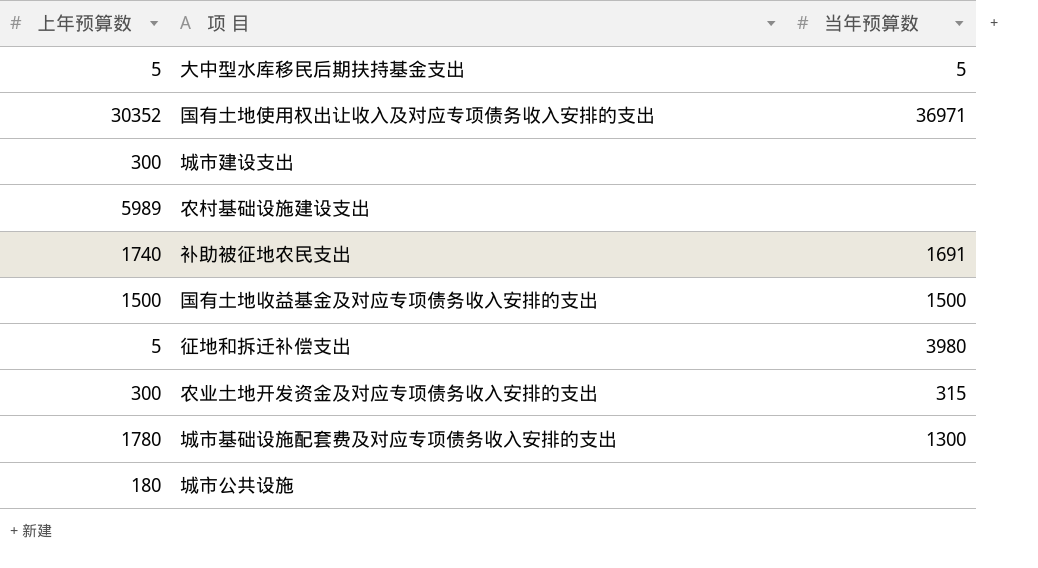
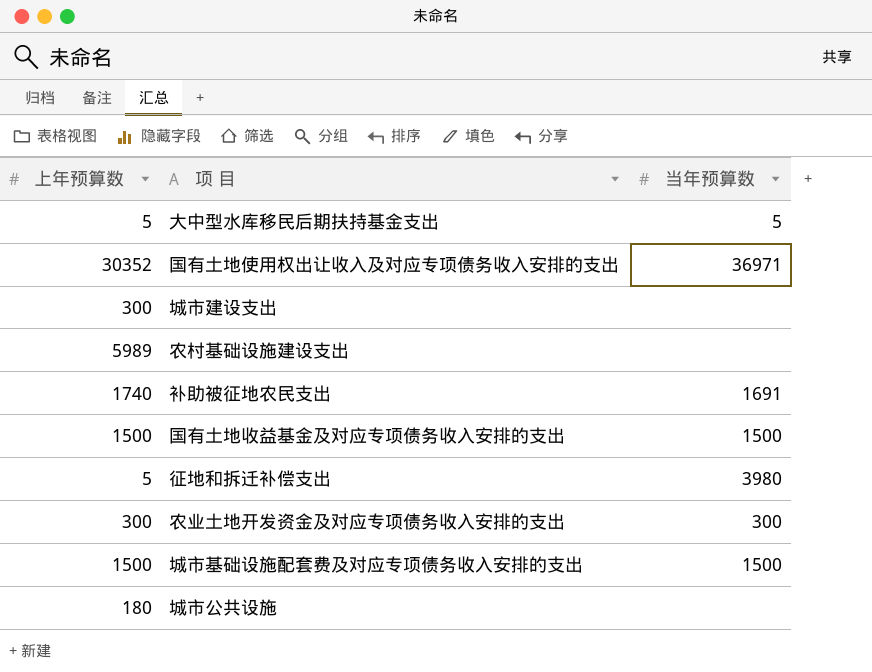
农业土地开发资金及对应专项债务收入安排的支出 | 当年预算数: 315 -> 300
城市基础设施配套费及对应专项债务收入安排的支出 | 上年预算数: 1780 -> 1500
城市基础设施配套费及对应专项债务收入安排的支出 | 当年预算数: 1300 -> 1500

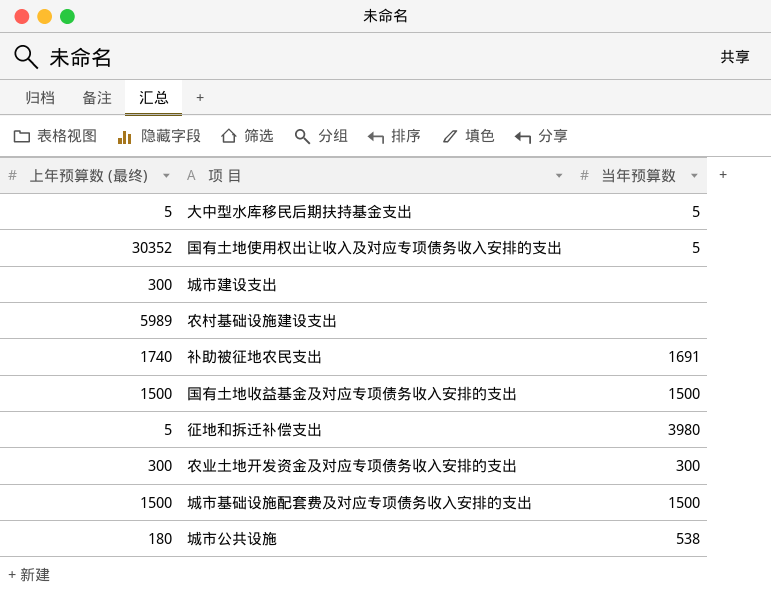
column name: 上年预算数 -> 上年预算数 (最终)
国有土地使用权出让收入及对应专项债务收入安排的支出 | 当年预算数: 36971 -> 5
城市公共设施 | 当年预算数: none -> 538

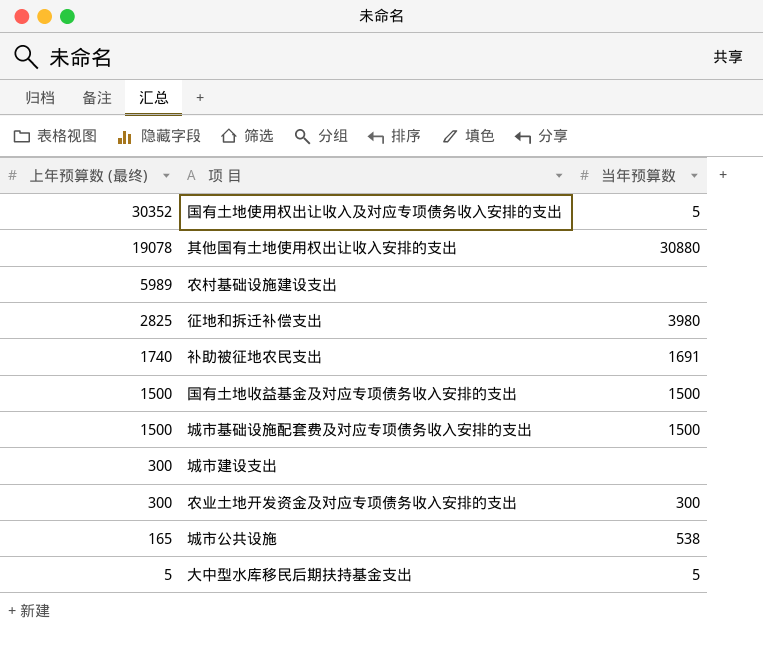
row order: none -> 上年预算数 (最终) descending
row 其他国有土地使用权出让收入安排的支出: none -> 19078 | 30880
征地和拆迁补偿支出 | 上年预算数 (最终): 5 -> 2825
城市公共设施 | 上年预算数 (最终): 180 -> 165

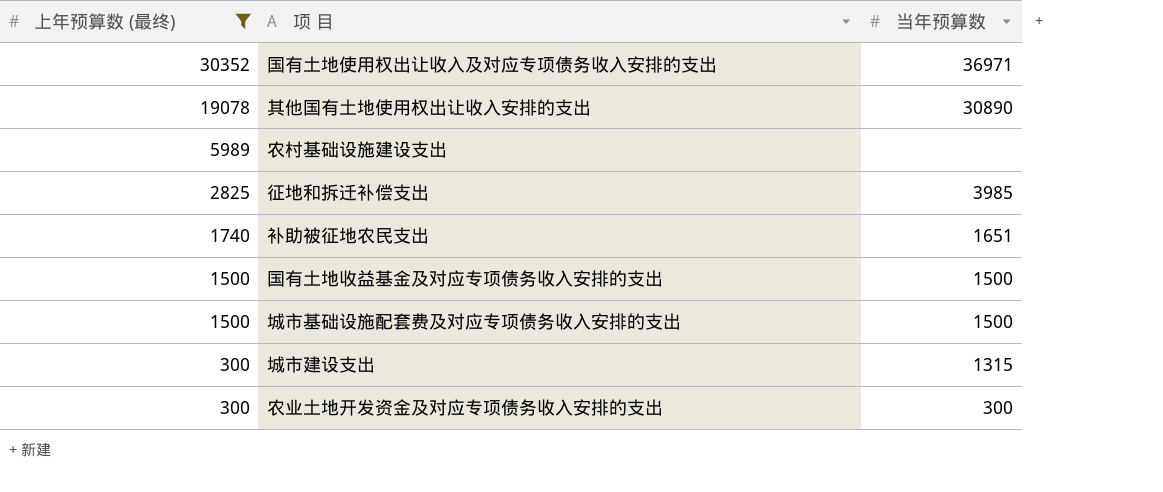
filter: none -> 上年预算数 (最终) >= 300
国有土地使用权出让收入及对应专项债务收入安排的支出 | 当年预算数: 5 -> 36971
其他国有土地使用权出让收入安排的支出 | 当年预算数: 30880 -> 30890
征地和拆迁补偿支出 | 当年预算数: 3980 -> 3985
补助被征地农民支出 | 当年预算数: 1691 -> 1651
城市建设支出 | 当年预算数: none -> 1315

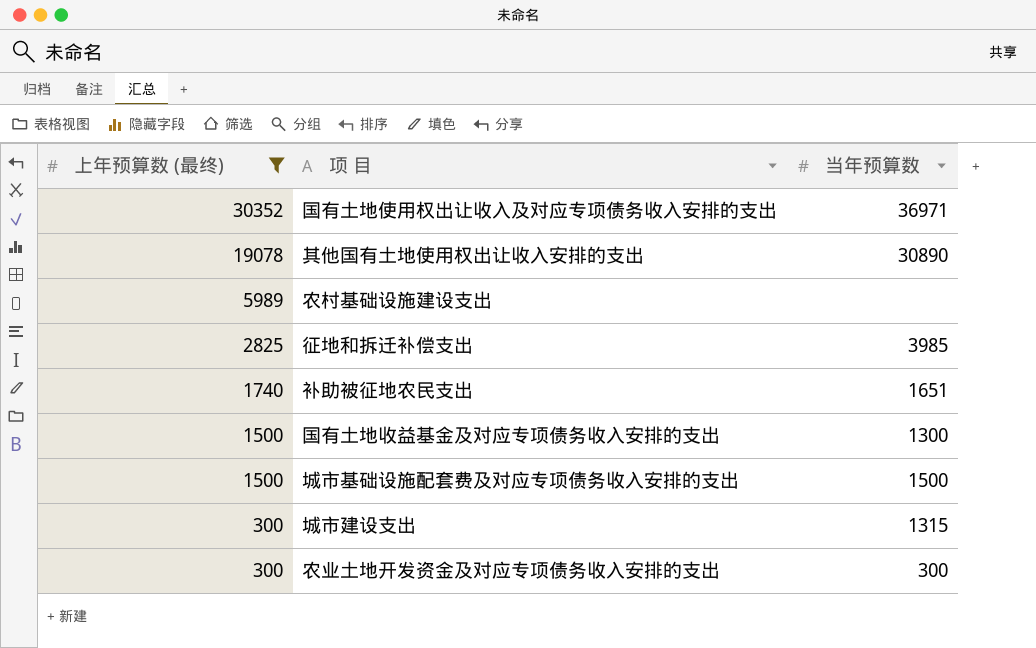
国有土地收益基金及对应专项债务收入安排的支出 | 当年预算数: 1500 -> 1300

